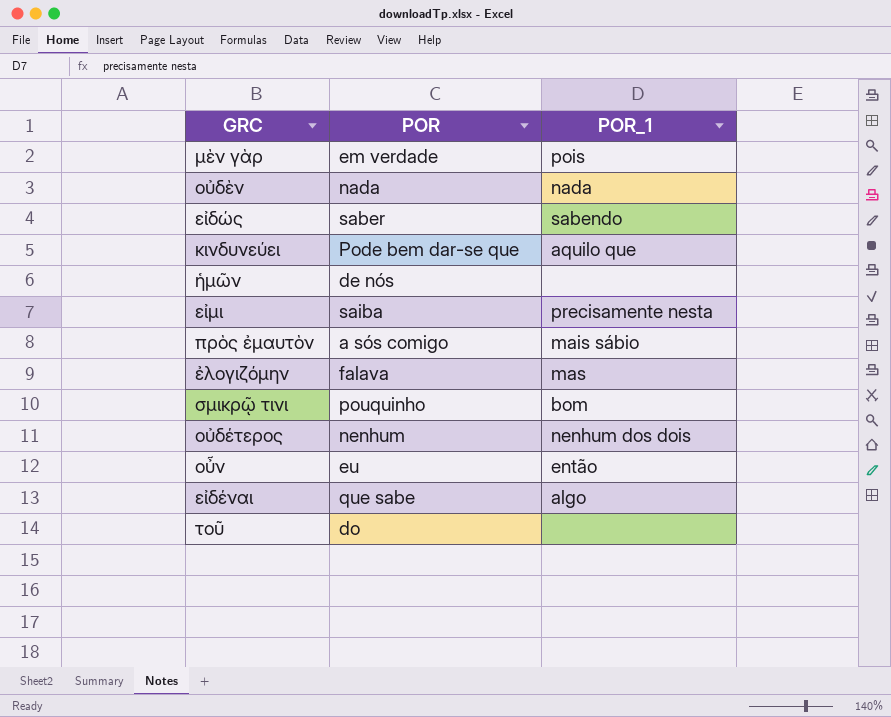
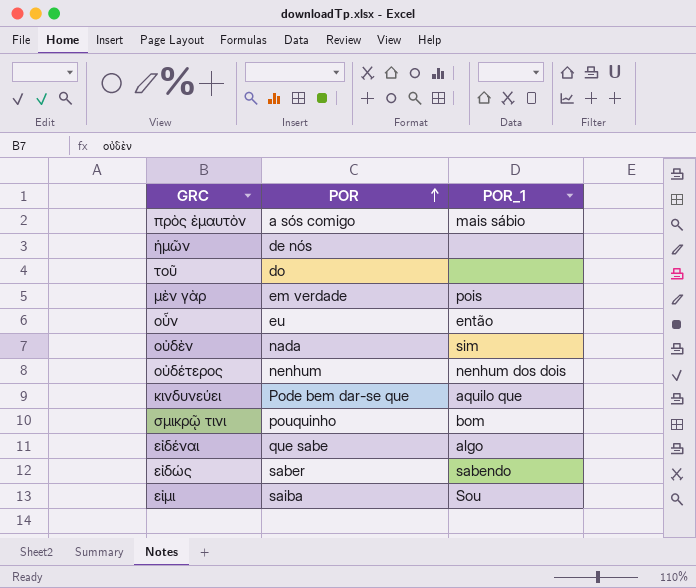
row order: none -> POR ascending
row ἐλογιζόμην: falava | mas -> none
οὐδὲν | POR_1: nada -> sim
εἰμι | POR_1: precisamente nesta -> Sou

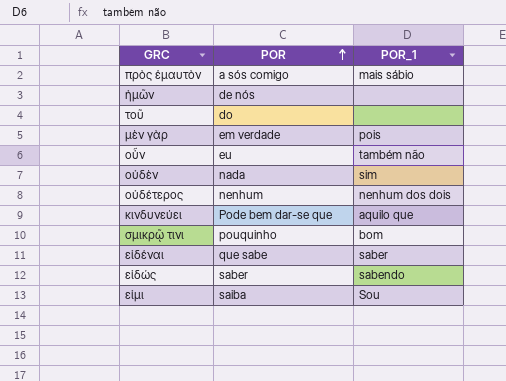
οὖν | POR_1: então -> também não
εἰδέναι | POR_1: algo -> saber

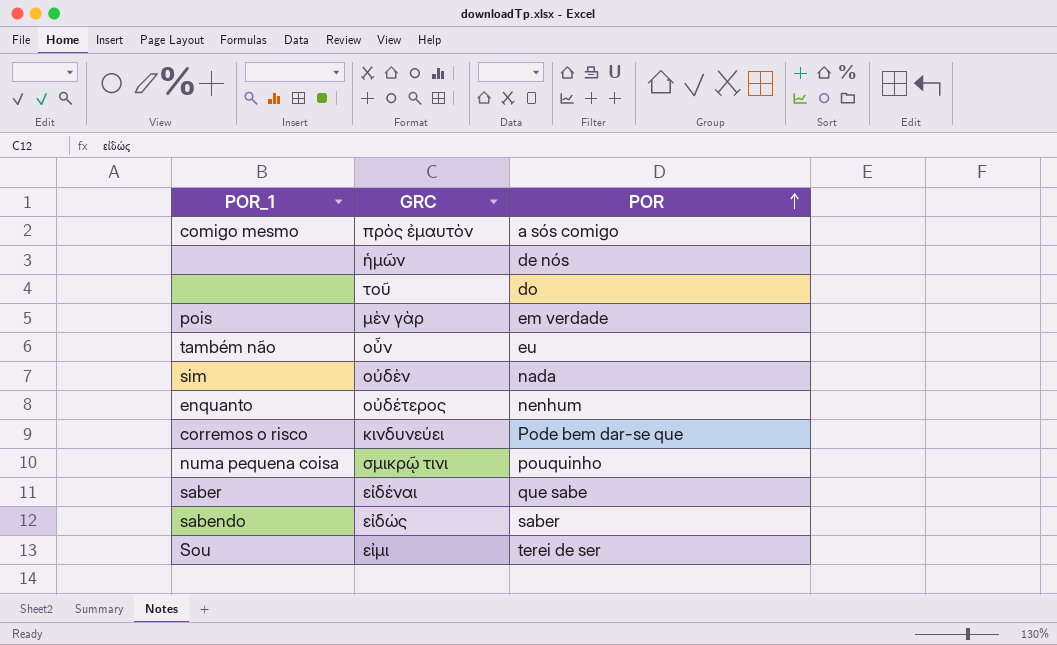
column POR_1 | position: 3 -> 1
πρὸς ἐμαυτὸν | POR_1: mais sábio -> comigo mesmo
οὐδέτερος | POR_1: nenhum dos dois -> enquanto
κινδυνεύει | POR_1: aquilo que -> corremos o risco
σμικρῷ τινι | POR_1: bom -> numa pequena coisa
εἰμι | POR: saiba -> terei de ser

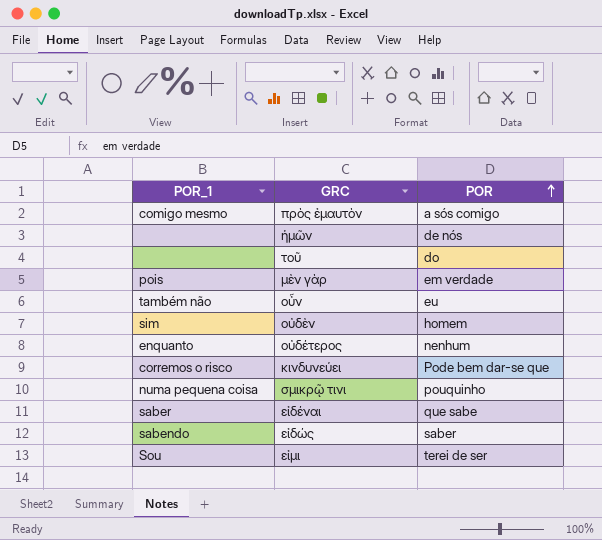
οὐδὲν | POR: nada -> homem

